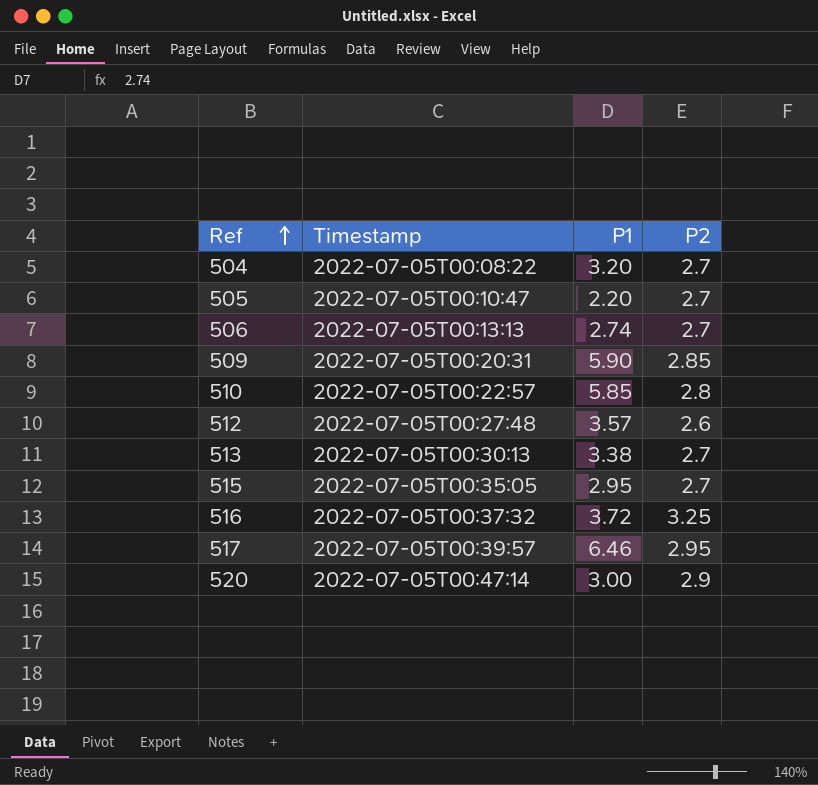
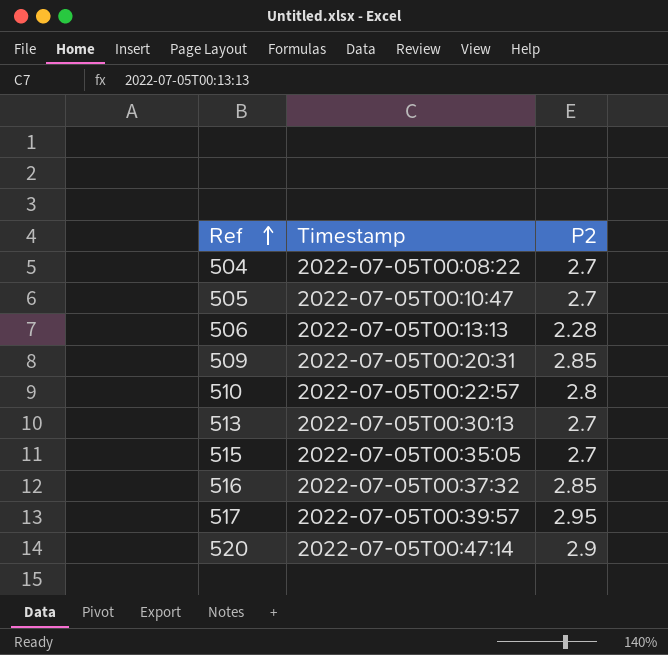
column P1 | position: 3 -> none
row 512: 2022-07-05T00:27:48 | 3.57 | 2.6 -> none
506 | P2: 2.7 -> 2.28
516 | P2: 3.25 -> 2.85

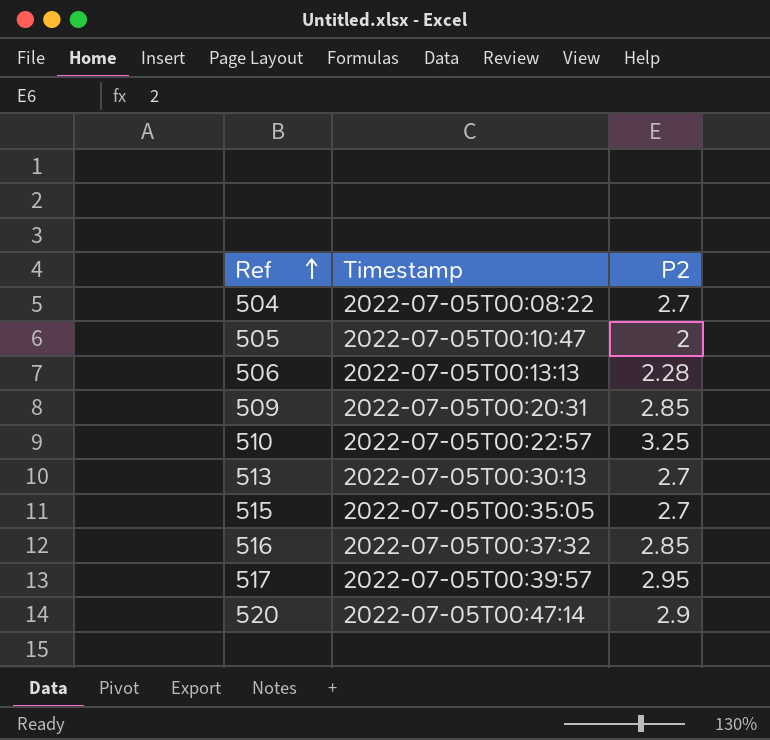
505 | P2: 2.7 -> 2
510 | P2: 2.8 -> 3.25

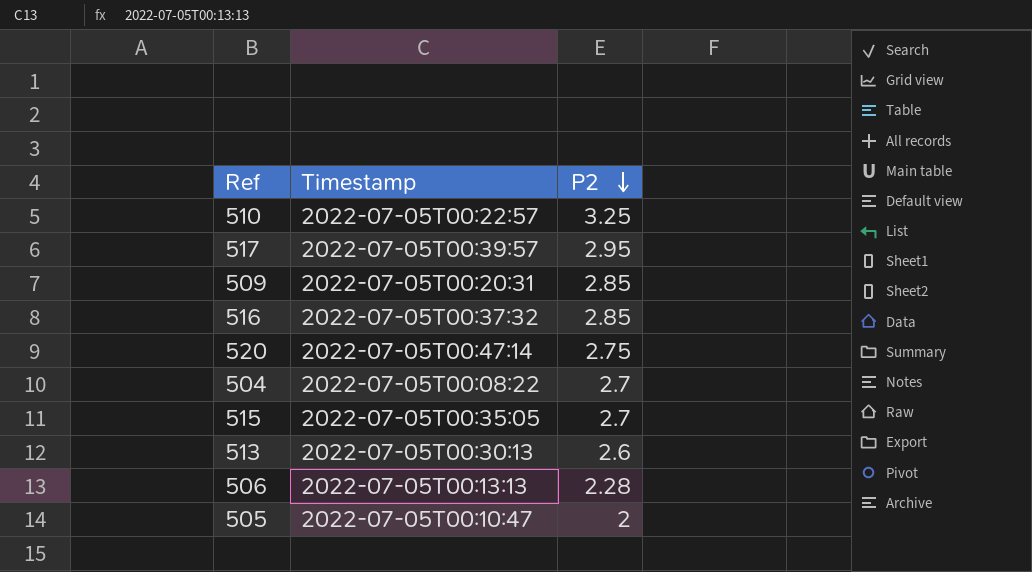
row order: Ref ascending -> P2 descending
520 | P2: 2.9 -> 2.75
513 | P2: 2.7 -> 2.6

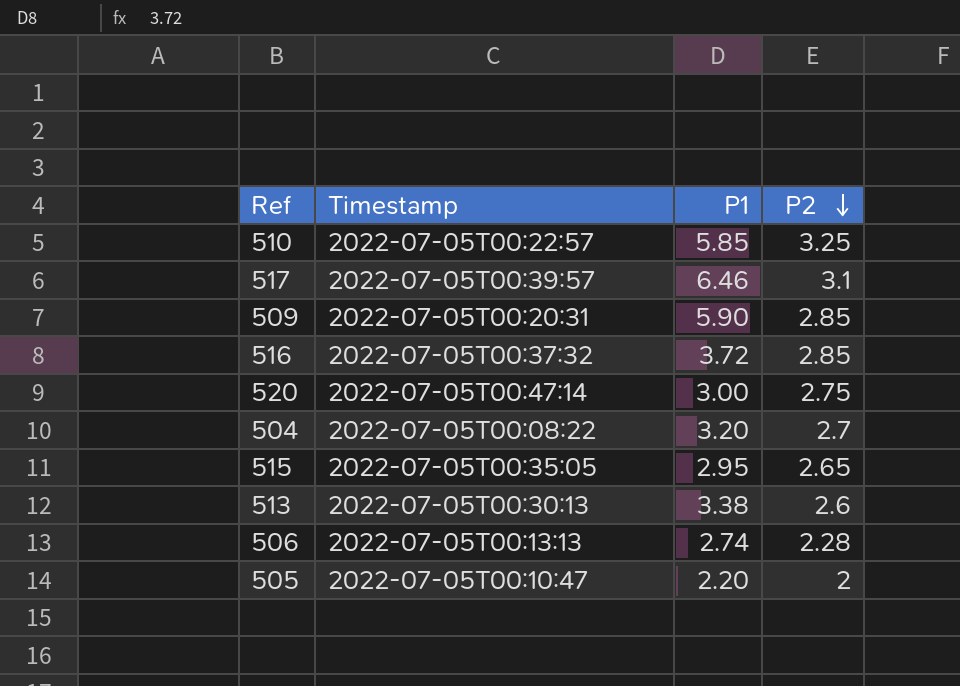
column P1 | position: none -> 3
517 | P2: 2.95 -> 3.1
515 | P2: 2.7 -> 2.65

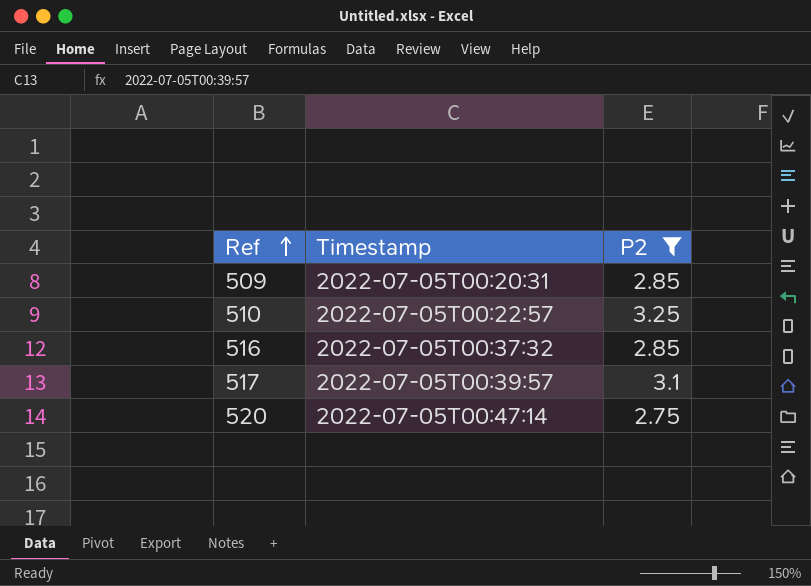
filter: none -> P2 >= 2.75
row order: P2 descending -> Ref ascending
column P1 | position: 3 -> none

